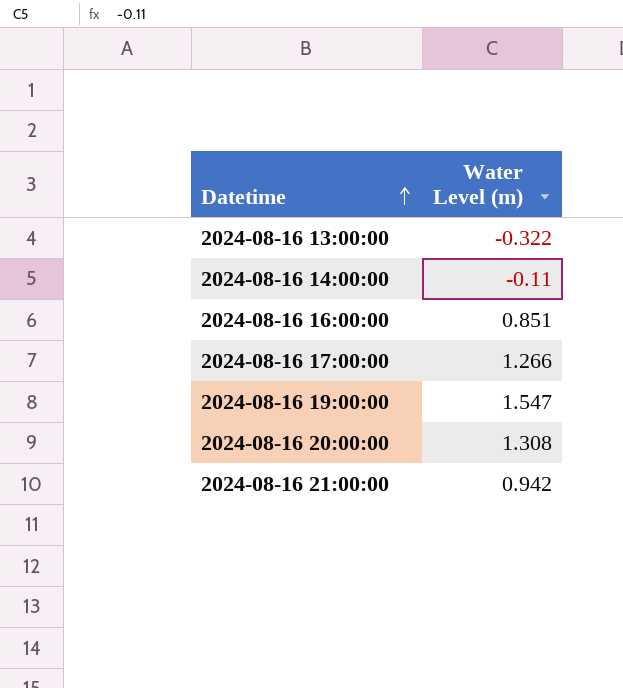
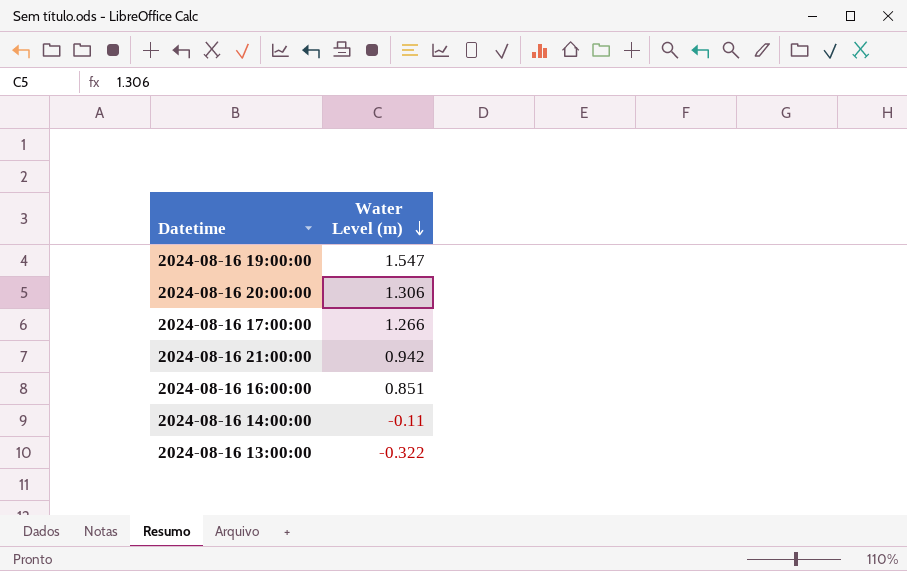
row order: Datetime ascending -> Water Level (m) descending
2024-08-16 20:00:00 | Water Level (m): 1.308 -> 1.306

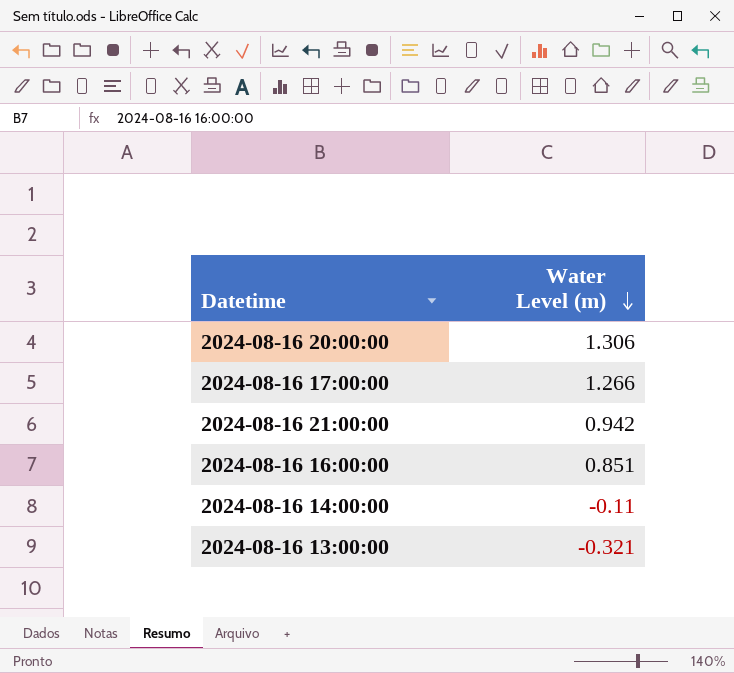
row 2024-08-16 19:00:00: 1.547 -> none
2024-08-16 13:00:00 | Water Level (m): -0.322 -> -0.321

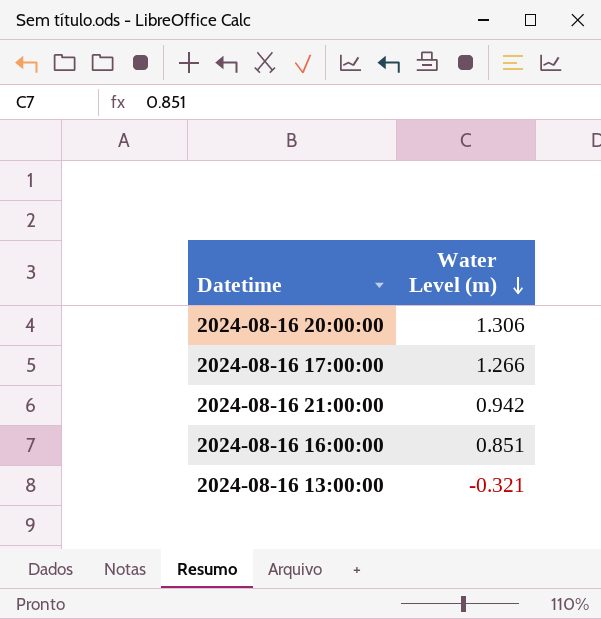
row 2024-08-16 14:00:00: -0.11 -> none

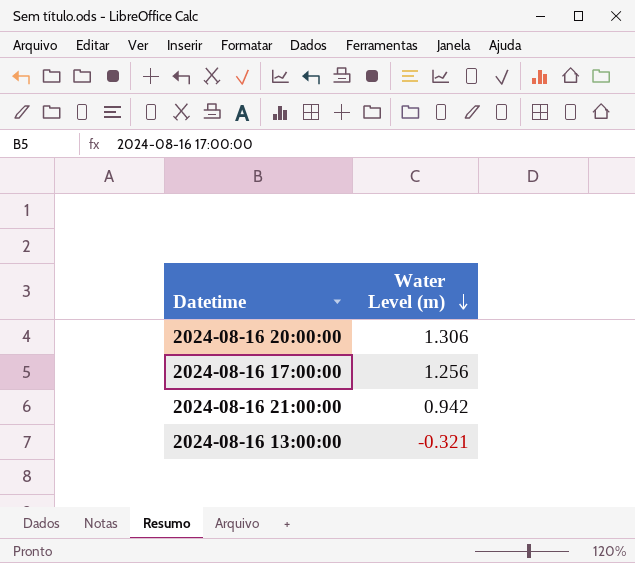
row 2024-08-16 16:00:00: 0.851 -> none
2024-08-16 17:00:00 | Water Level (m): 1.266 -> 1.256

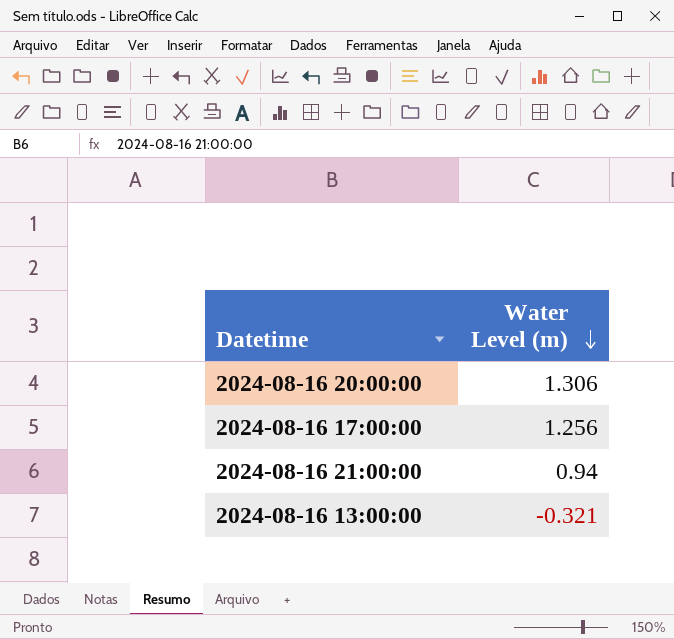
2024-08-16 21:00:00 | Water Level (m): 0.942 -> 0.94

